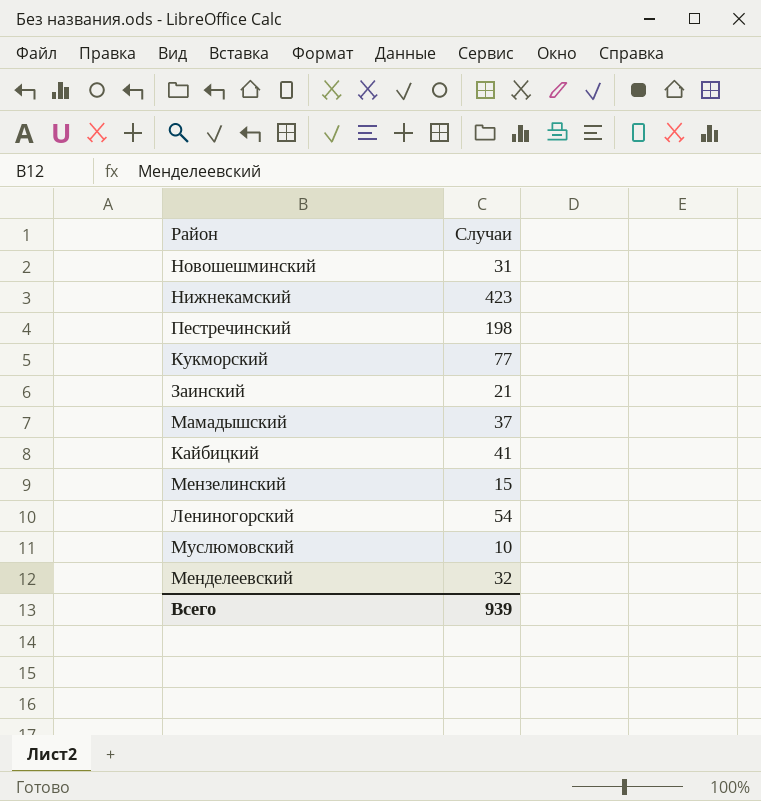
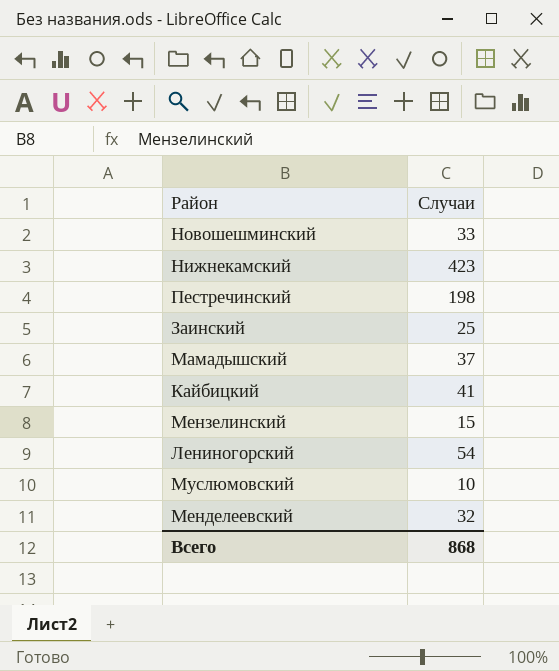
row Кукморский: 77 -> none
Новошешминский | Случаи: 31 -> 33
Заинский | Случаи: 21 -> 25
Всего | Случаи: 939 -> 868

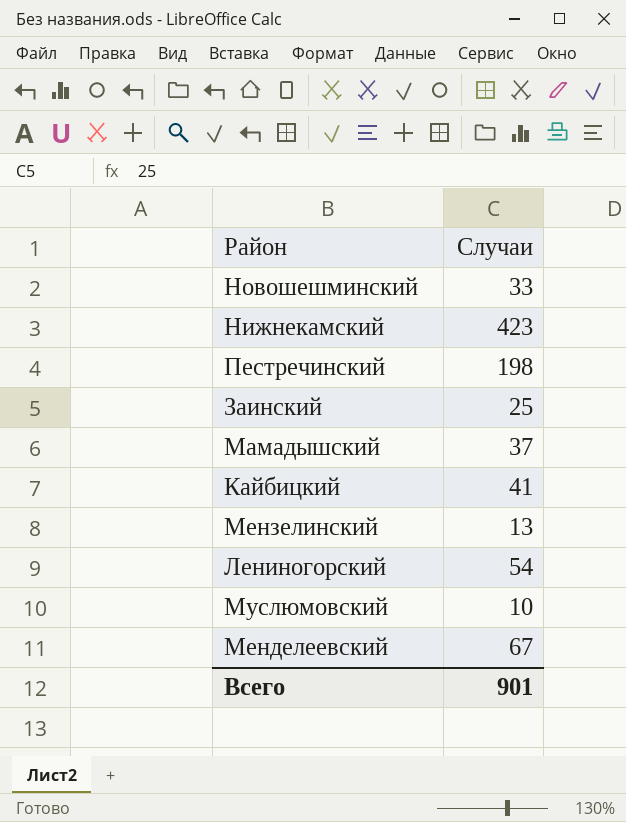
Мензелинский | Случаи: 15 -> 13
Менделеевский | Случаи: 32 -> 67
Всего | Случаи: 868 -> 901

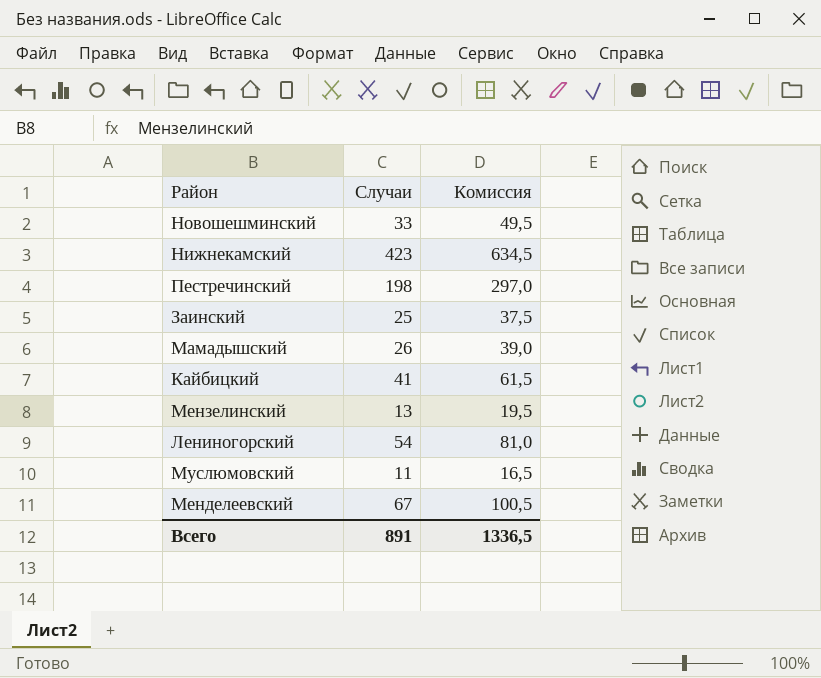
column Комиссия | formula: none -> [Случаи] * 1,5
Мамадышский | Случаи: 37 -> 26
Муслюмовский | Случаи: 10 -> 11
Всего | Случаи: 901 -> 891

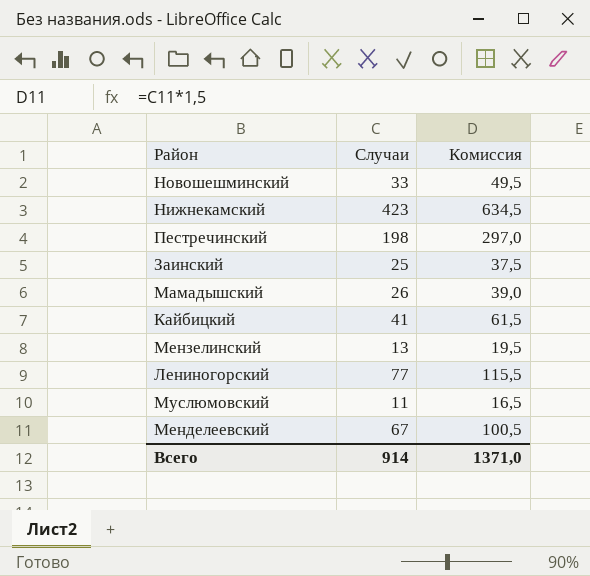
Лениногорский | Случаи: 54 -> 77
Лениногорский | Комиссия: 81,0 -> 115,5
Всего | Случаи: 891 -> 914
Всего | Комиссия: 1336,5 -> 1371,0

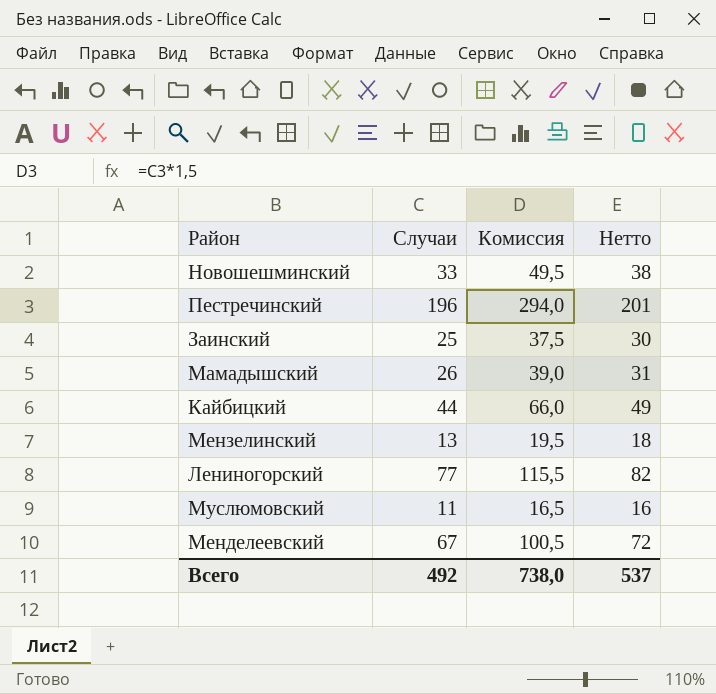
column Нетто | formula: none -> [Случаи] + 5
row Нижнекамский: 423 | 634,5 -> none
Пестречинский | Случаи: 198 -> 196
Пестречинский | Комиссия: 297,0 -> 294,0
Кайбицкий | Случаи: 41 -> 44
Кайбицкий | Комиссия: 61,5 -> 66,0
Всего | Случаи: 914 -> 492
Всего | Комиссия: 1371,0 -> 738,0

